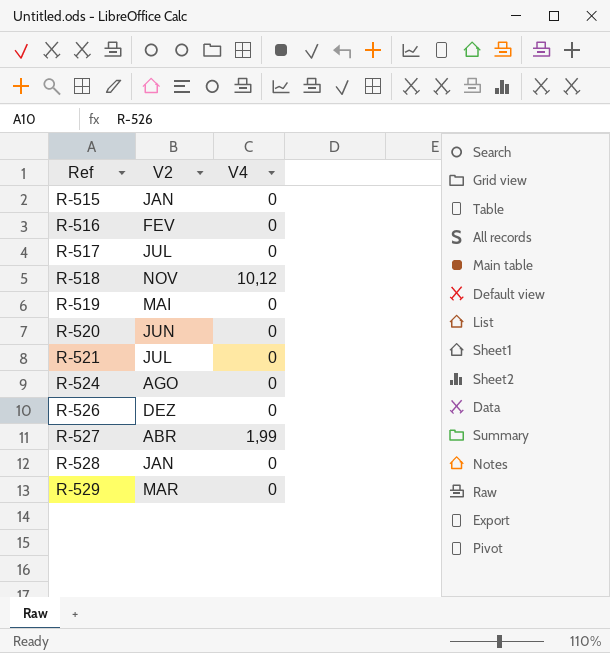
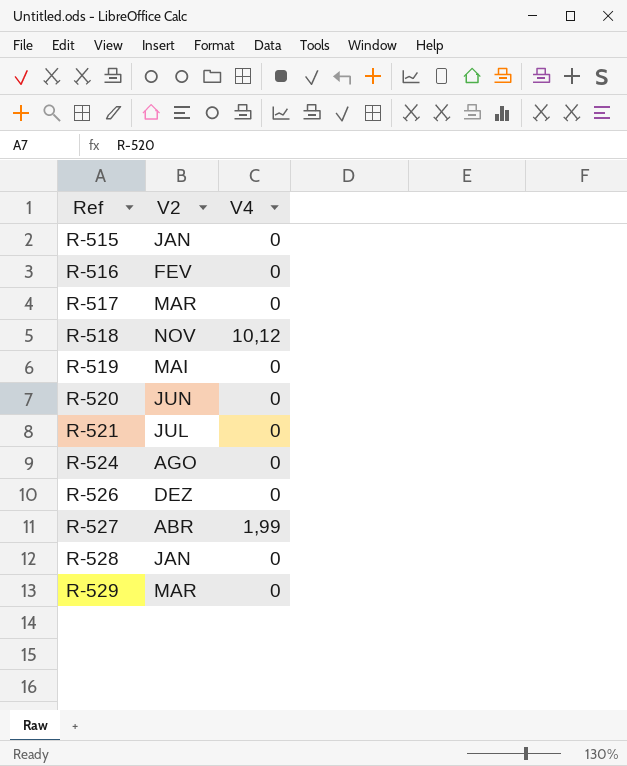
R-517 | V2: JUL -> MAR

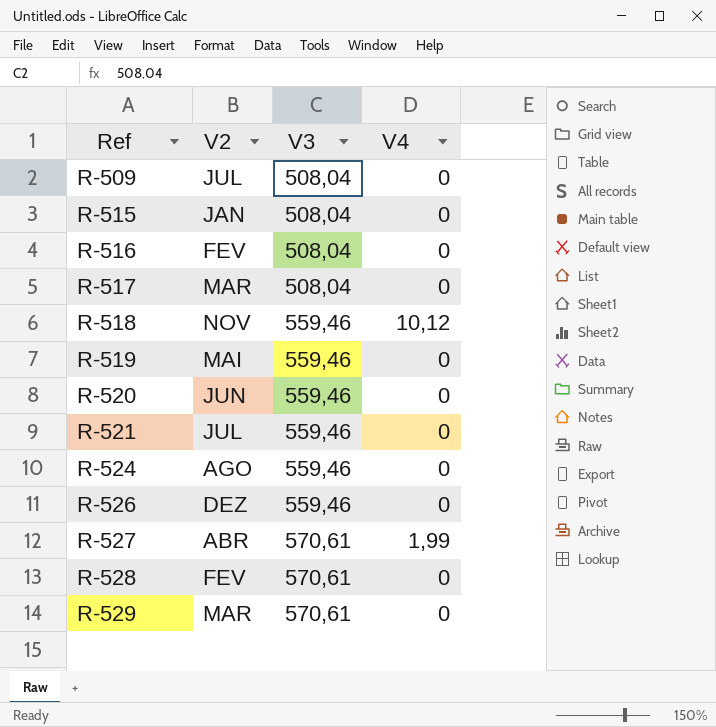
column V3 | position: none -> 3
row R-509: none -> JUL | 508,04 | 0
R-528 | V2: JAN -> FEV

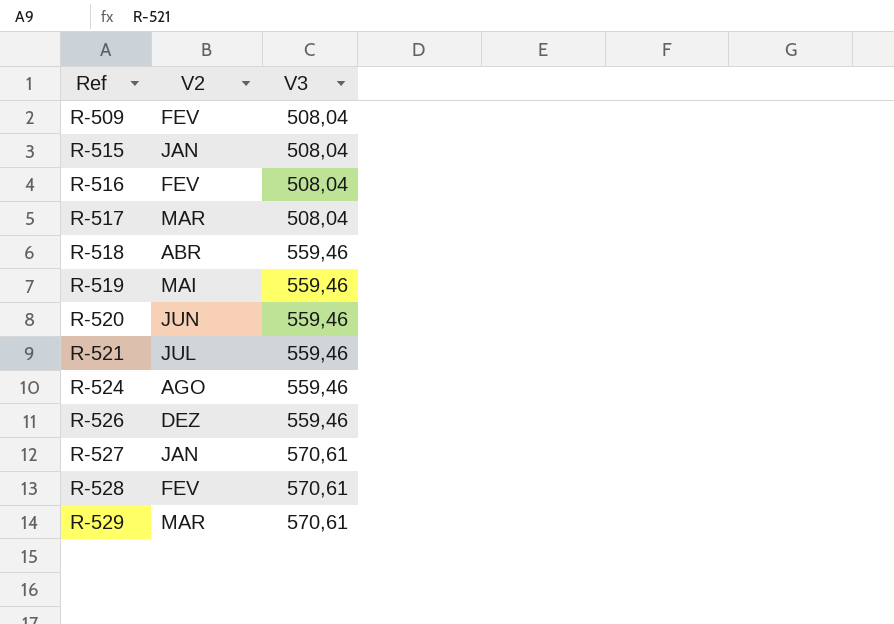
column V4 | position: 4 -> none
R-509 | V2: JUL -> FEV
R-518 | V2: NOV -> ABR
R-527 | V2: ABR -> JAN

